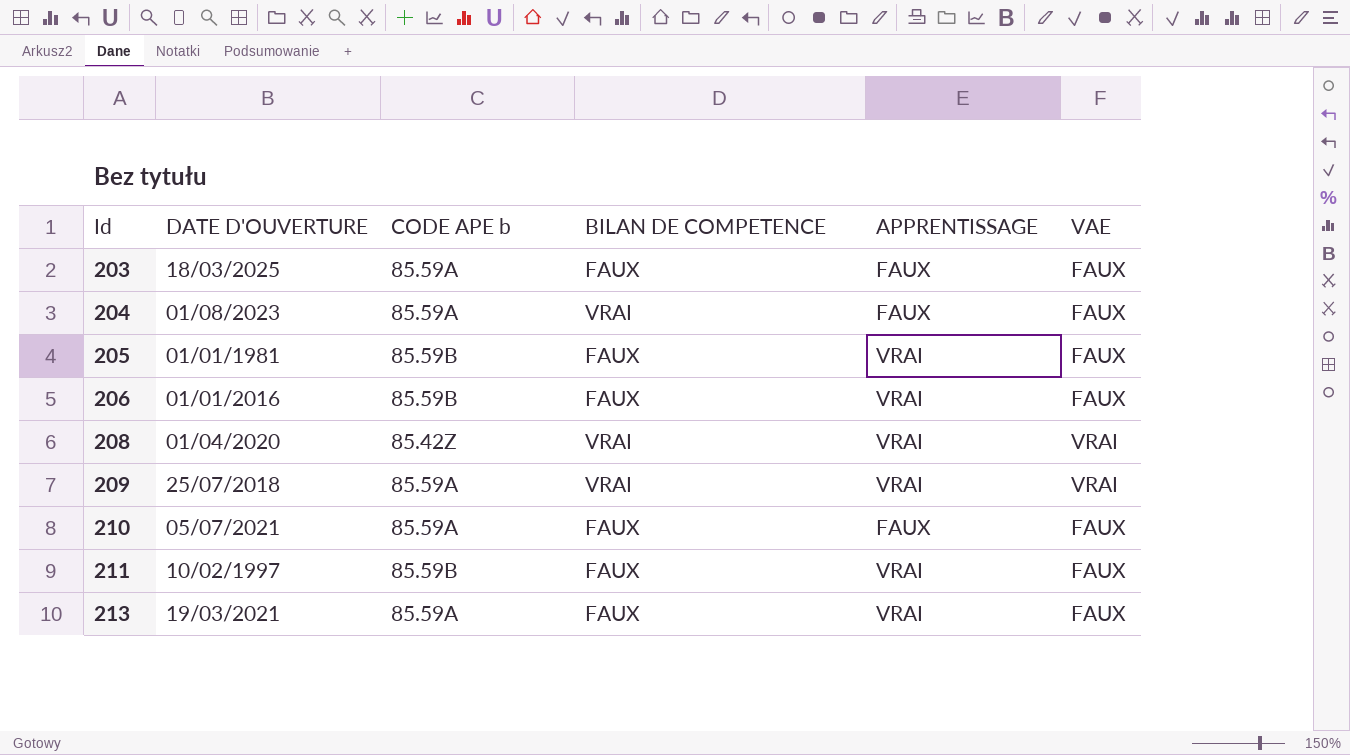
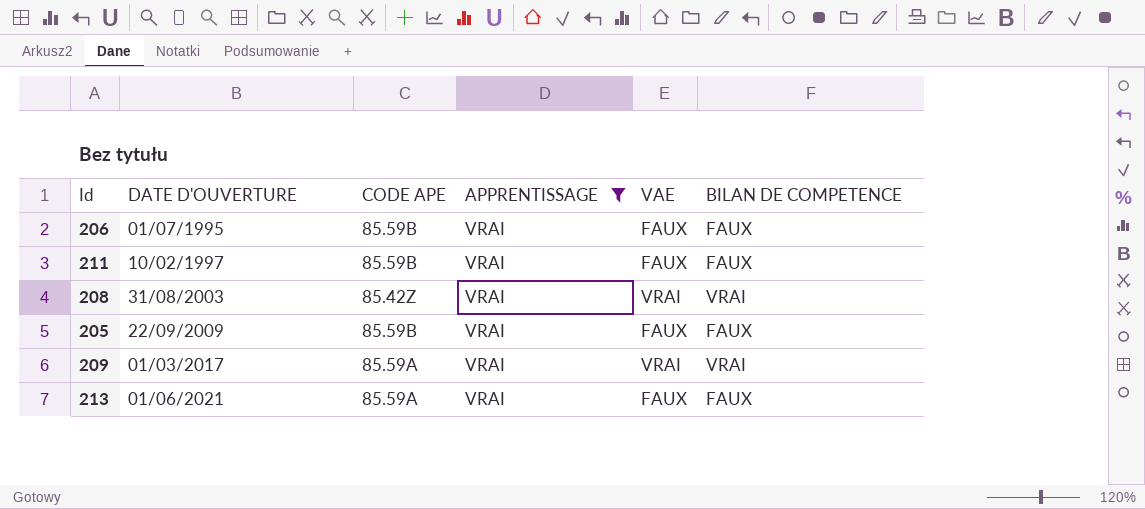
filter: none -> APPRENTISSAGE = VRAI
row order: Id ascending -> DATE D'OUVERTURE ascending
column name: CODE APE b -> CODE APE
column BILAN DE COMPETENCE | position: 4 -> 6
206 | DATE D'OUVERTURE: 01/01/2016 -> 01/07/1995
208 | DATE D'OUVERTURE: 01/04/2020 -> 31/08/2003
205 | DATE D'OUVERTURE: 01/01/1981 -> 22/09/2009
209 | DATE D'OUVERTURE: 25/07/2018 -> 01/03/2017
213 | DATE D'OUVERTURE: 19/03/2021 -> 01/06/2021

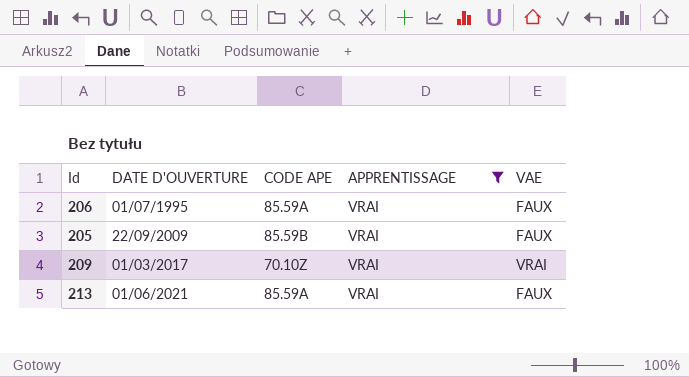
column BILAN DE COMPETENCE | position: 6 -> none
row 211: 10/02/1997 | 85.59B | VRAI | FAUX | FAUX -> none
row 208: 31/08/2003 | 85.42Z | VRAI | VRAI | VRAI -> none
206 | CODE APE: 85.59B -> 85.59A
209 | CODE APE: 85.59A -> 70.10Z

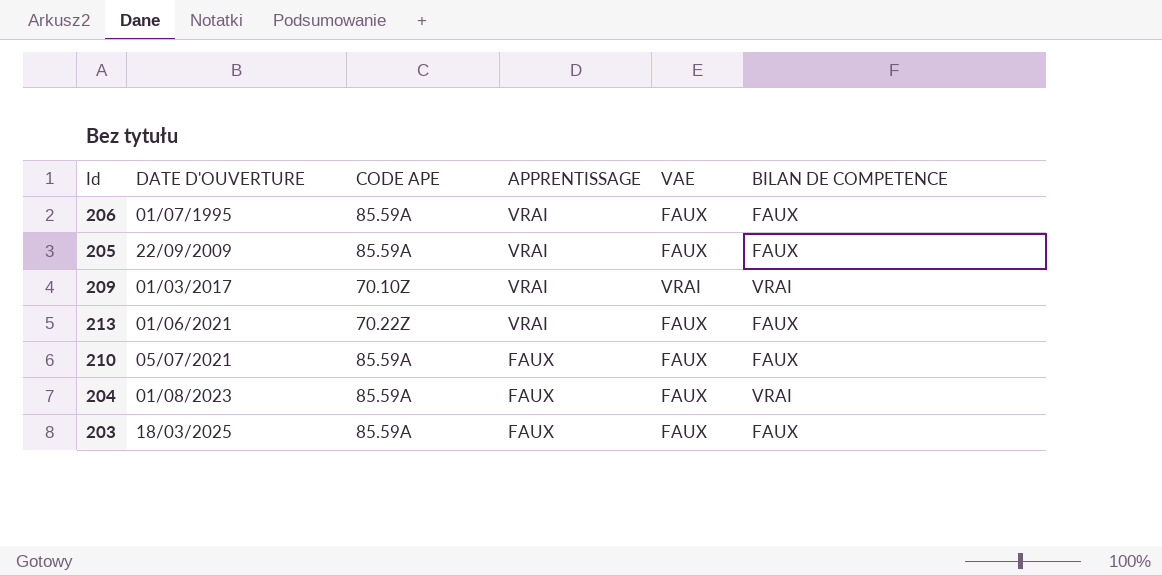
filter: APPRENTISSAGE = VRAI -> none
column BILAN DE COMPETENCE | position: none -> 6
205 | CODE APE: 85.59B -> 85.59A
213 | CODE APE: 85.59A -> 70.22Z

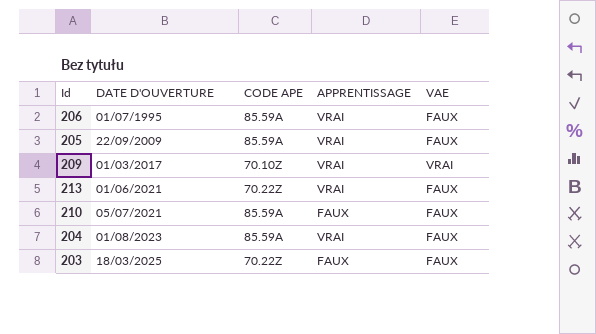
column BILAN DE COMPETENCE | position: 6 -> none
204 | APPRENTISSAGE: FAUX -> VRAI
203 | CODE APE: 85.59A -> 70.22Z

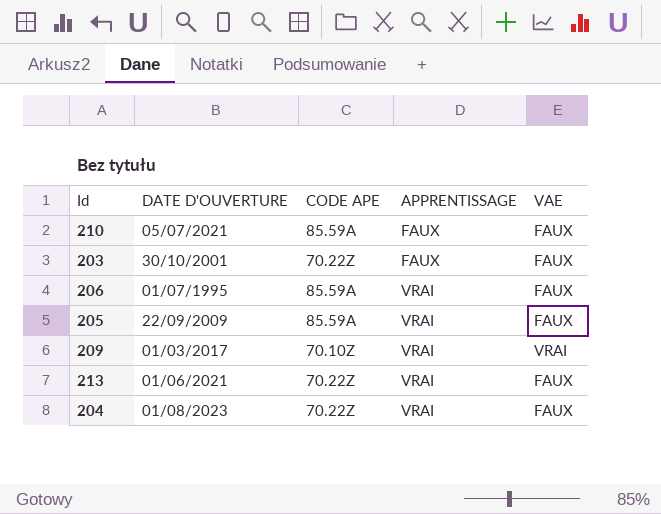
row order: DATE D'OUVERTURE ascending -> APPRENTISSAGE ascending
203 | DATE D'OUVERTURE: 18/03/2025 -> 30/10/2001
204 | CODE APE: 85.59A -> 70.22Z

